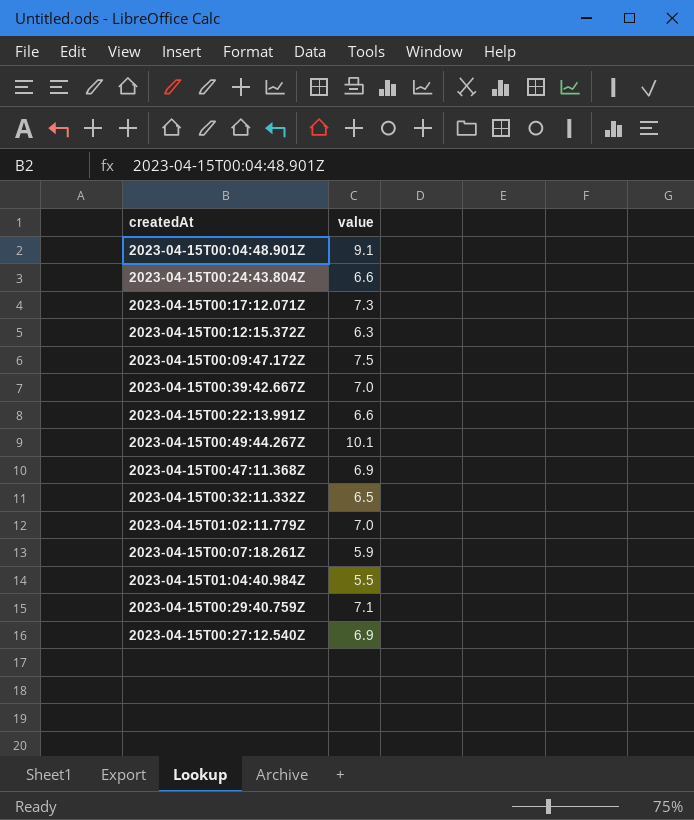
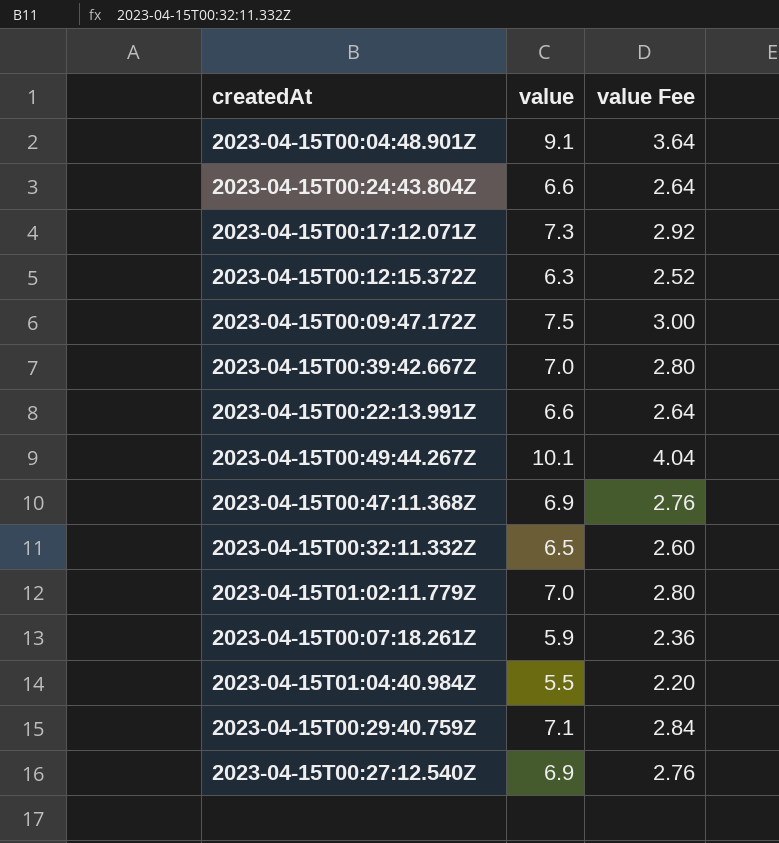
column value Fee | formula: none -> [value] * 0.4

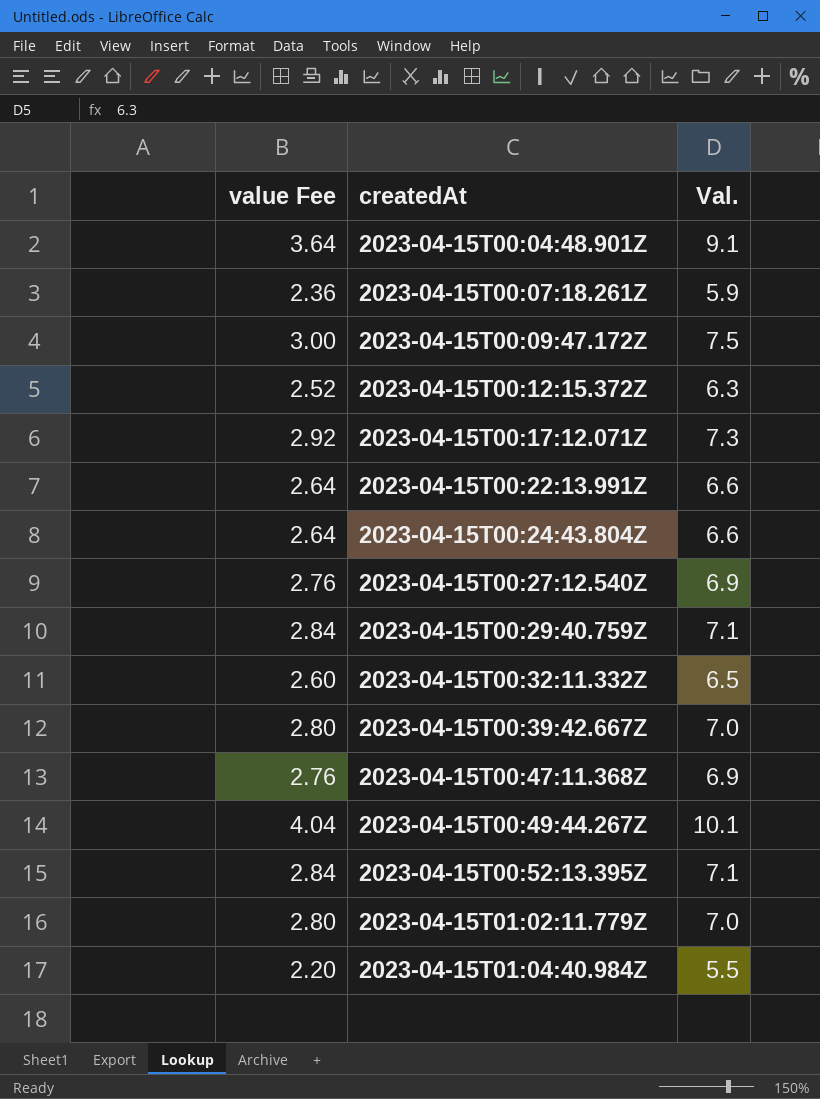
row order: none -> createdAt ascending
column value Fee | position: 3 -> 1
column name: value -> Val.
row 2023-04-15T00:52:13.395Z: none -> 2.84 | 7.1

